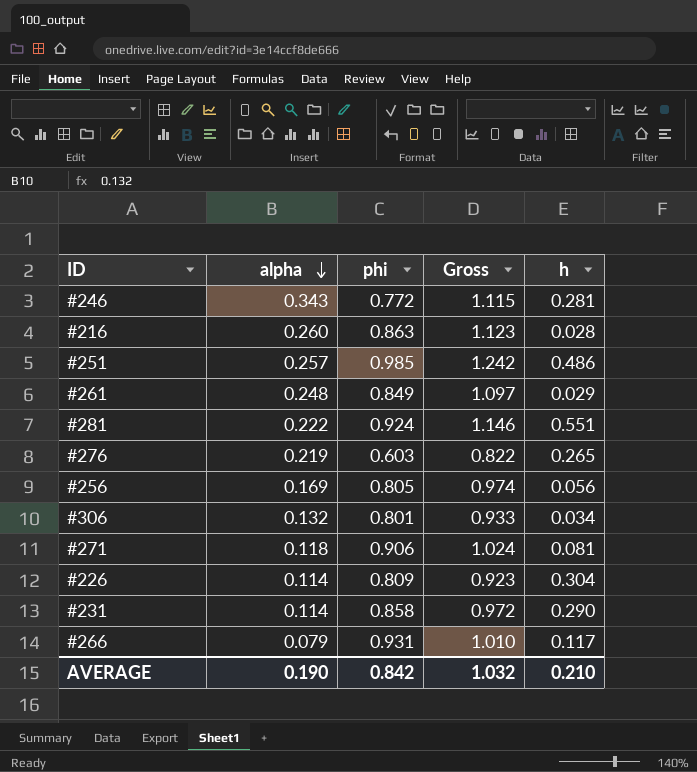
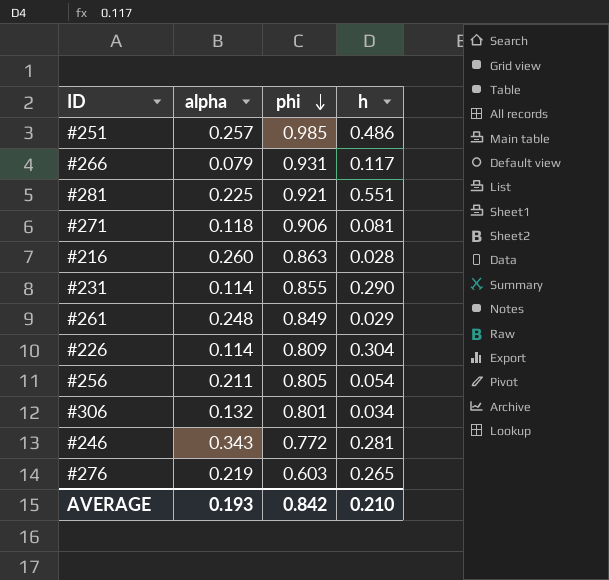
row order: alpha descending -> phi descending
column Gross | formula: [alpha] + [phi] -> none
#281 | alpha: 0.222 -> 0.225
#281 | phi: 0.924 -> 0.921
#231 | phi: 0.858 -> 0.855
#256 | alpha: 0.169 -> 0.211
#256 | h: 0.056 -> 0.054
AVERAGE | alpha: 0.190 -> 0.193

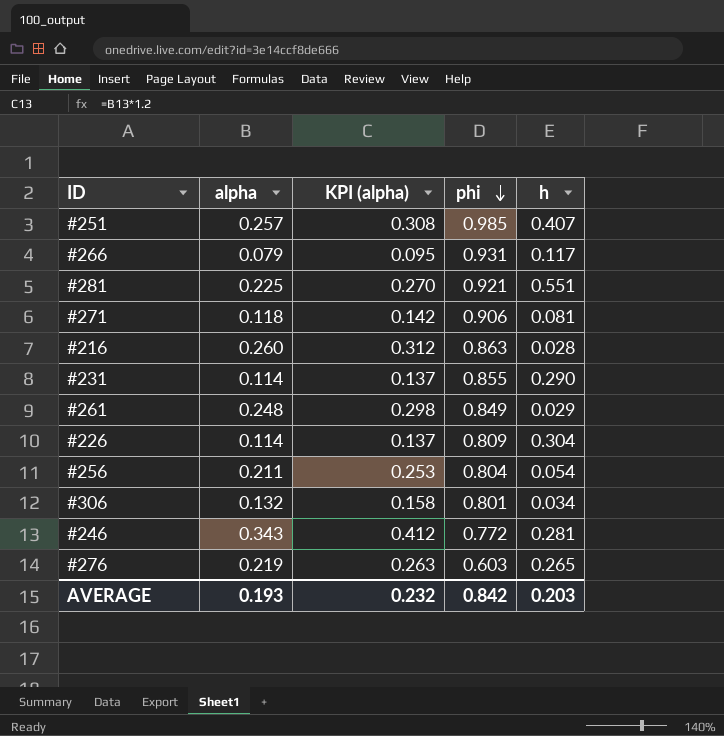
column KPI (alpha) | formula: none -> [alpha] * 1.2
#251 | h: 0.486 -> 0.407
#256 | phi: 0.805 -> 0.804
AVERAGE | h: 0.210 -> 0.203

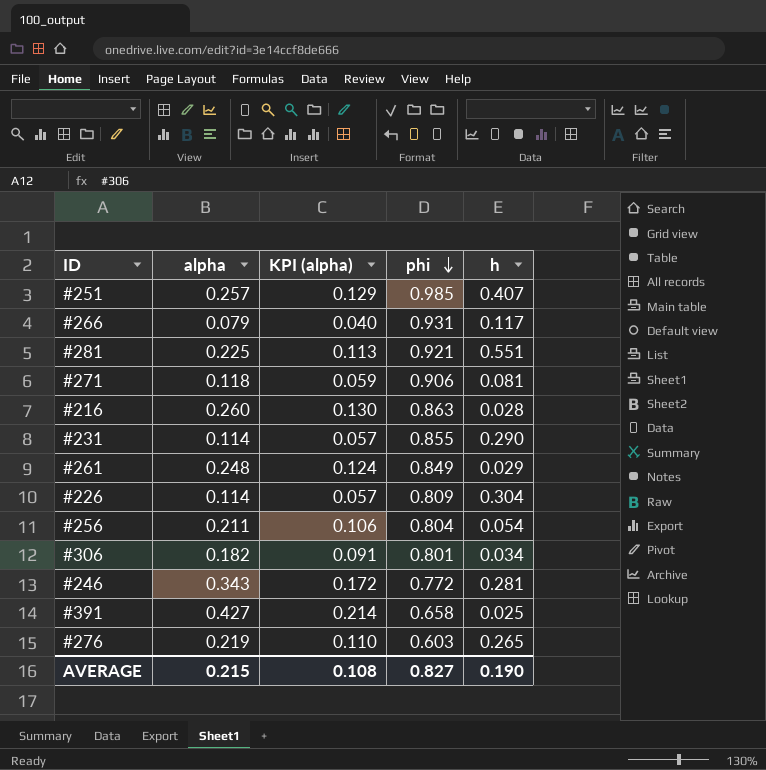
column KPI (alpha) | formula: [alpha] * 1.2 -> [alpha] * 0.5
#306 | alpha: 0.132 -> 0.182
row #391: none -> 0.427 | 0.214 | 0.658 | 0.025
AVERAGE | alpha: 0.193 -> 0.215
AVERAGE | KPI (alpha): 0.232 -> 0.108
AVERAGE | phi: 0.842 -> 0.827
AVERAGE | h: 0.203 -> 0.190

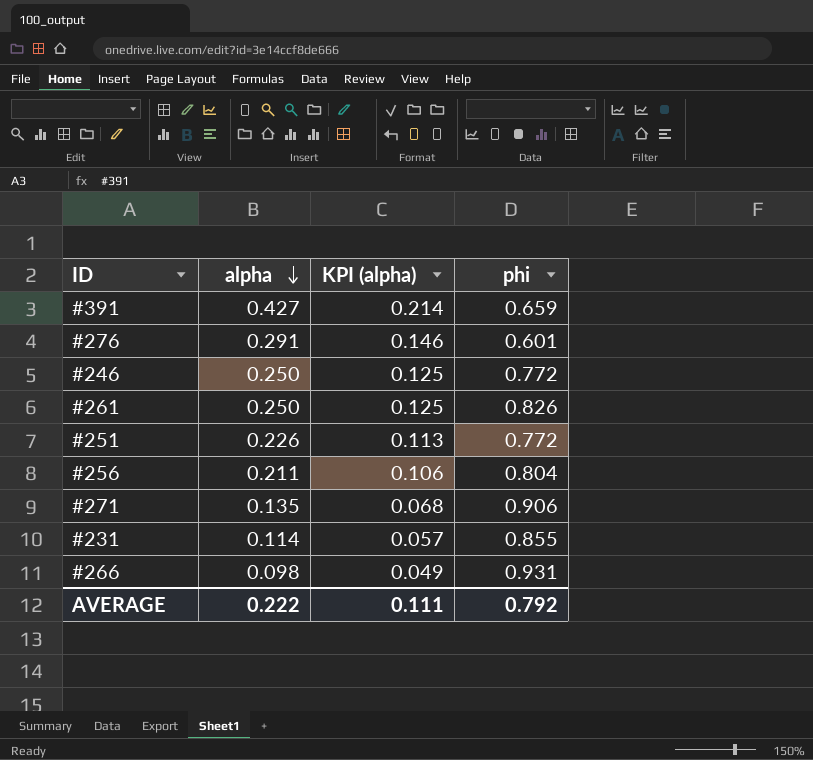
row order: phi descending -> alpha descending
column h | position: 5 -> none
row #281: 0.225 | 0.113 | 0.921 | 0.551 -> none
row #216: 0.260 | 0.130 | 0.863 | 0.028 -> none
row #226: 0.114 | 0.057 | 0.809 | 0.304 -> none
row #306: 0.182 | 0.091 | 0.801 | 0.034 -> none
#391 | phi: 0.658 -> 0.659
#276 | alpha: 0.219 -> 0.291
#276 | KPI (alpha): 0.110 -> 0.146
#276 | phi: 0.603 -> 0.601
#246 | alpha: 0.343 -> 0.250
#246 | KPI (alpha): 0.172 -> 0.125
#261 | alpha: 0.248 -> 0.250
#261 | KPI (alpha): 0.124 -> 0.125
#261 | phi: 0.849 -> 0.826
#251 | alpha: 0.257 -> 0.226
#251 | KPI (alpha): 0.129 -> 0.113
#251 | phi: 0.985 -> 0.772
#271 | alpha: 0.118 -> 0.135
#271 | KPI (alpha): 0.059 -> 0.068
#266 | alpha: 0.079 -> 0.098
#266 | KPI (alpha): 0.040 -> 0.049
AVERAGE | alpha: 0.215 -> 0.222
AVERAGE | KPI (alpha): 0.108 -> 0.111
AVERAGE | phi: 0.827 -> 0.792

